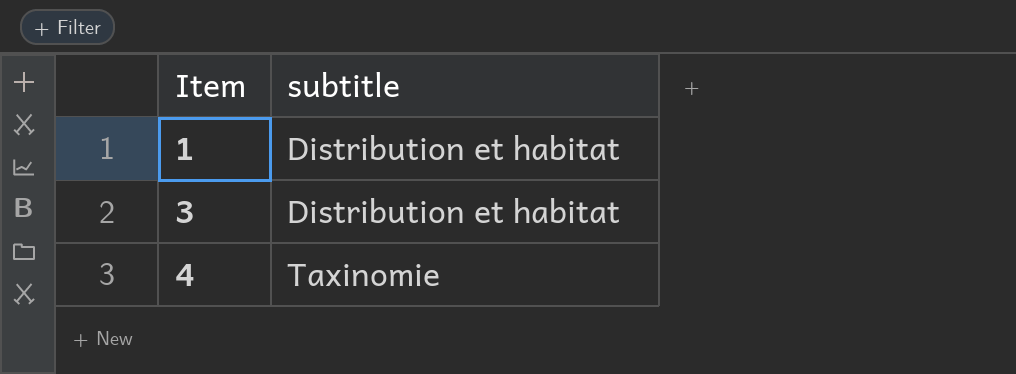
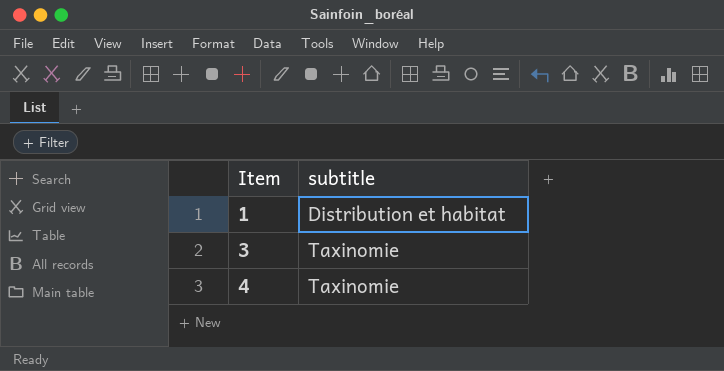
3 | subtitle: Distribution et habitat -> Taxinomie

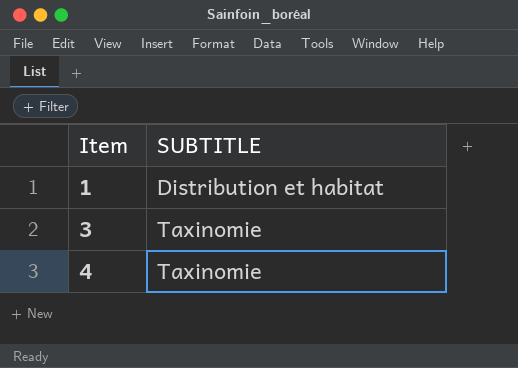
column name: subtitle -> SUBTITLE

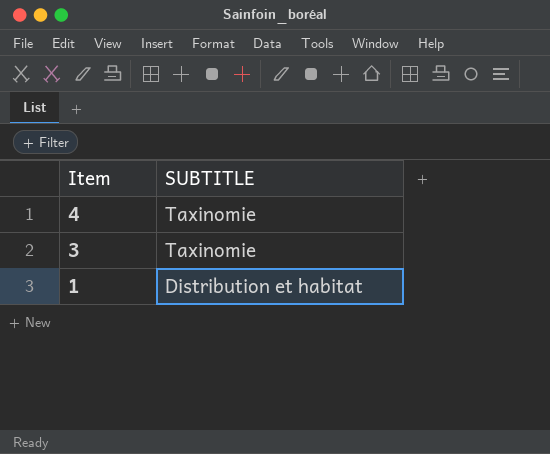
row order: Item ascending -> Item descending

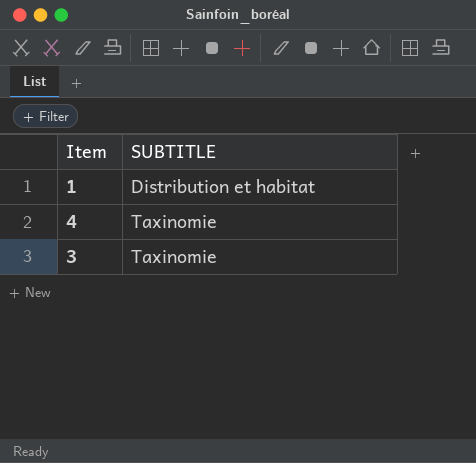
row order: Item descending -> SUBTITLE ascending

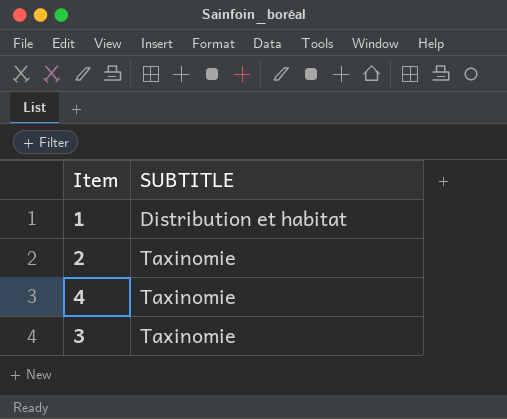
row 2: none -> Taxinomie

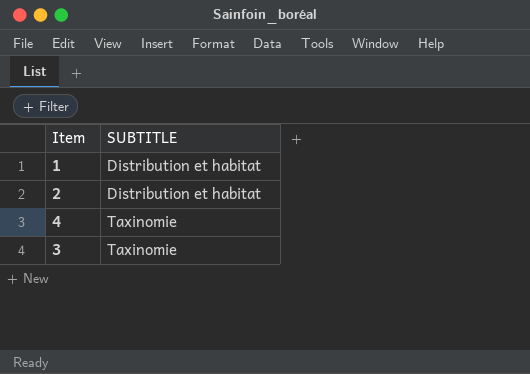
2 | SUBTITLE: Taxinomie -> Distribution et habitat

